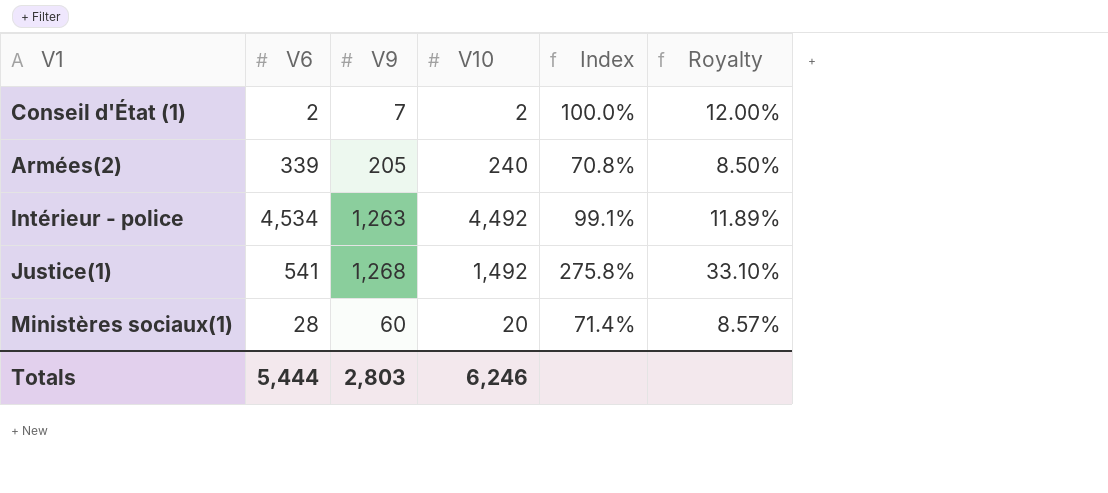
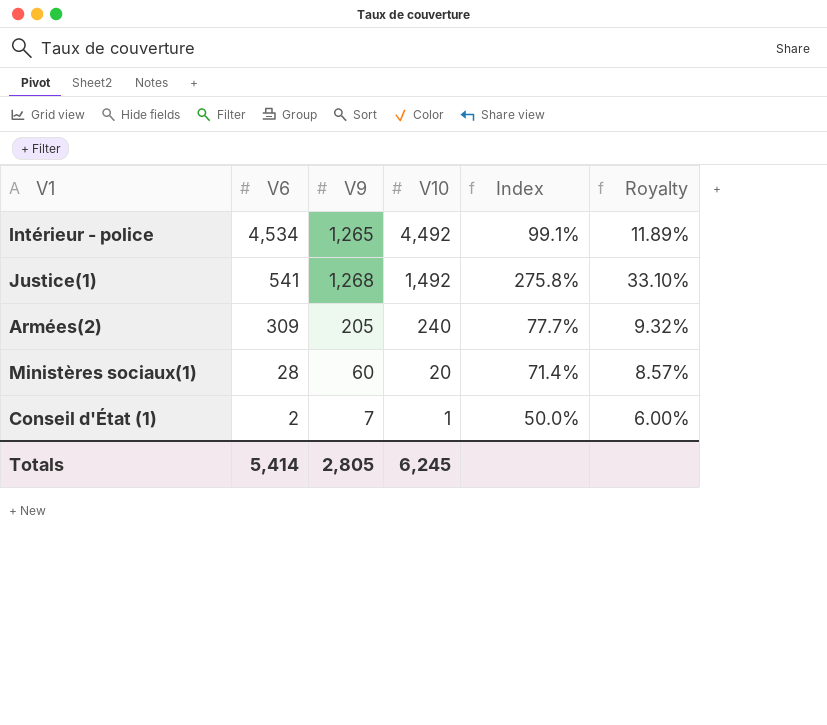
row order: none -> V6 descending
Intérieur - police | V9: 1,263 -> 1,265
Armées(2) | V6: 339 -> 309
Armées(2) | Index: 70.8% -> 77.7%
Armées(2) | Royalty: 8.50% -> 9.32%
Conseil d'État (1) | V10: 2 -> 1
Conseil d'État (1) | Index: 100.0% -> 50.0%
Conseil d'État (1) | Royalty: 12.00% -> 6.00%
Totals | V6: 5,444 -> 5,414
Totals | V9: 2,803 -> 2,805
Totals | V10: 6,246 -> 6,245

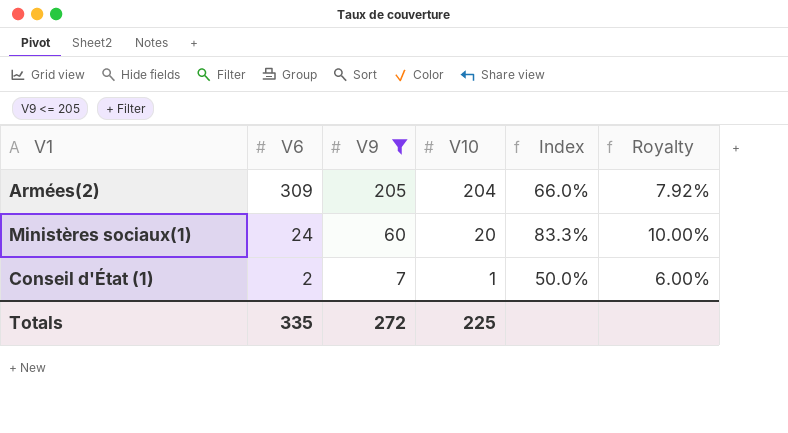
filter: none -> V9 <= 205
Armées(2) | V10: 240 -> 204
Armées(2) | Index: 77.7% -> 66.0%
Armées(2) | Royalty: 9.32% -> 7.92%
Ministères sociaux(1) | V6: 28 -> 24
Ministères sociaux(1) | Index: 71.4% -> 83.3%
Ministères sociaux(1) | Royalty: 8.57% -> 10.00%
Totals | V6: 5,414 -> 335
Totals | V9: 2,805 -> 272
Totals | V10: 6,245 -> 225

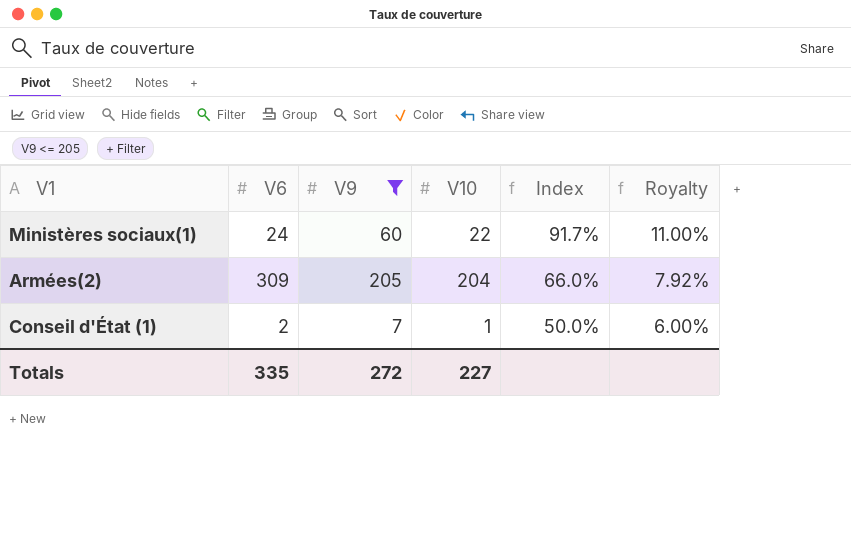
row order: V6 descending -> Index descending
Ministères sociaux(1) | V10: 20 -> 22
Ministères sociaux(1) | Index: 83.3% -> 91.7%
Ministères sociaux(1) | Royalty: 10.00% -> 11.00%
Totals | V10: 225 -> 227

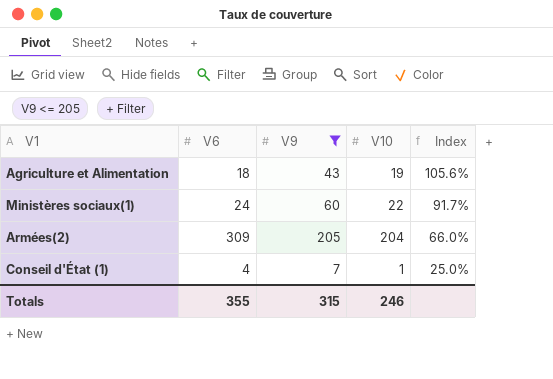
column Royalty | formula: [Index] * 0.12 -> none
row Agriculture et Alimentation: none -> 18 | 43 | 19 | 105.6%
Conseil d'État (1) | V6: 2 -> 4
Conseil d'État (1) | Index: 50.0% -> 25.0%
Totals | V6: 335 -> 355
Totals | V9: 272 -> 315
Totals | V10: 227 -> 246

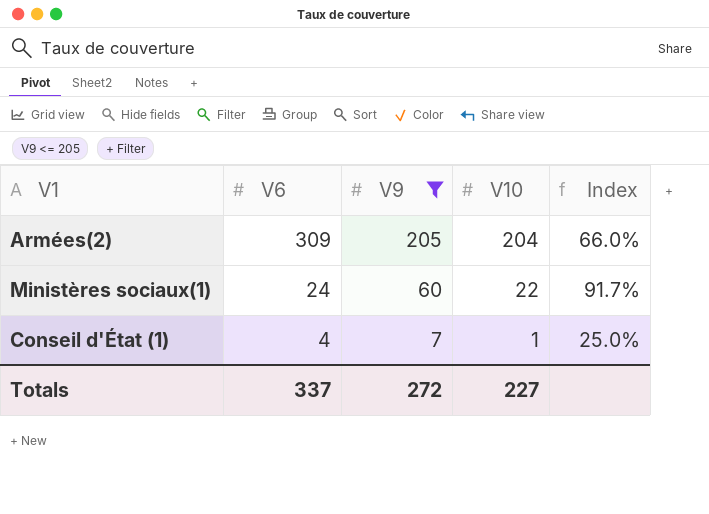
row order: Index descending -> V6 descending
row Agriculture et Alimentation: 18 | 43 | 19 | 105.6% -> none
Totals | V6: 355 -> 337
Totals | V9: 315 -> 272
Totals | V10: 246 -> 227

